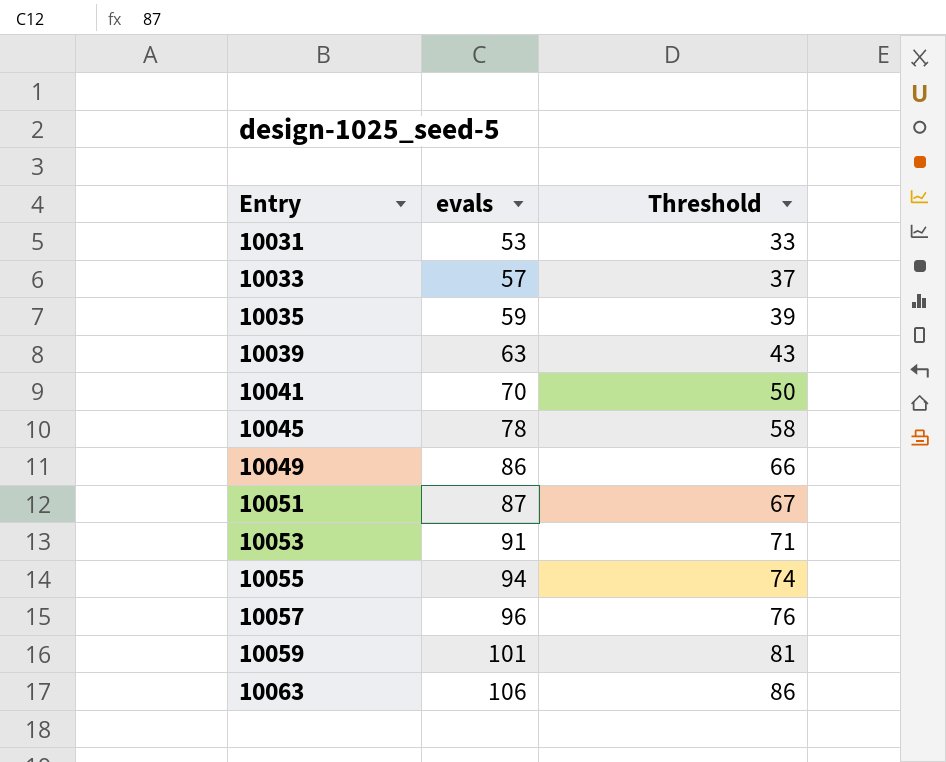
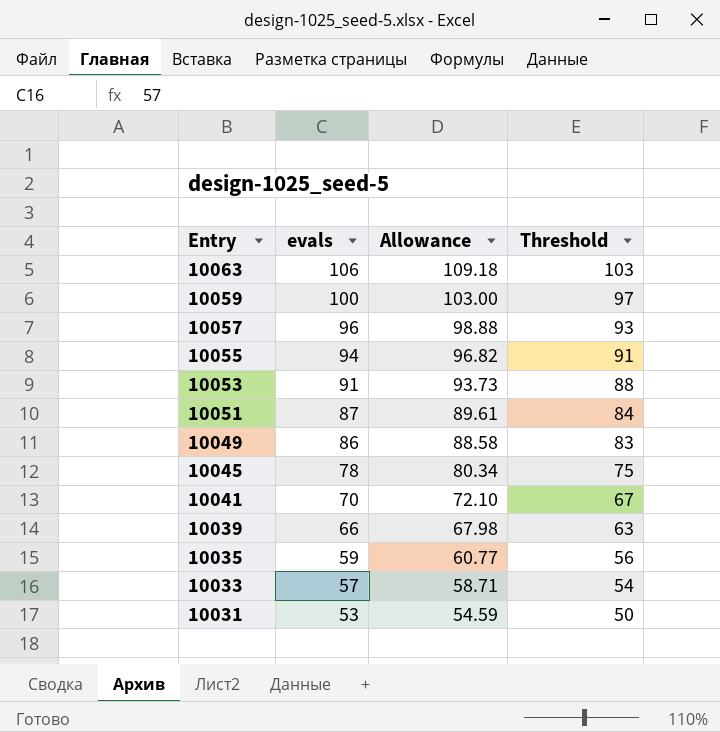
row order: Entry ascending -> Entry descending
column Allowance | formula: none -> [evals] * 1.03
column Threshold | formula: [evals] - 20 -> [evals] - 3
10059 | evals: 101 -> 100
10039 | evals: 63 -> 66

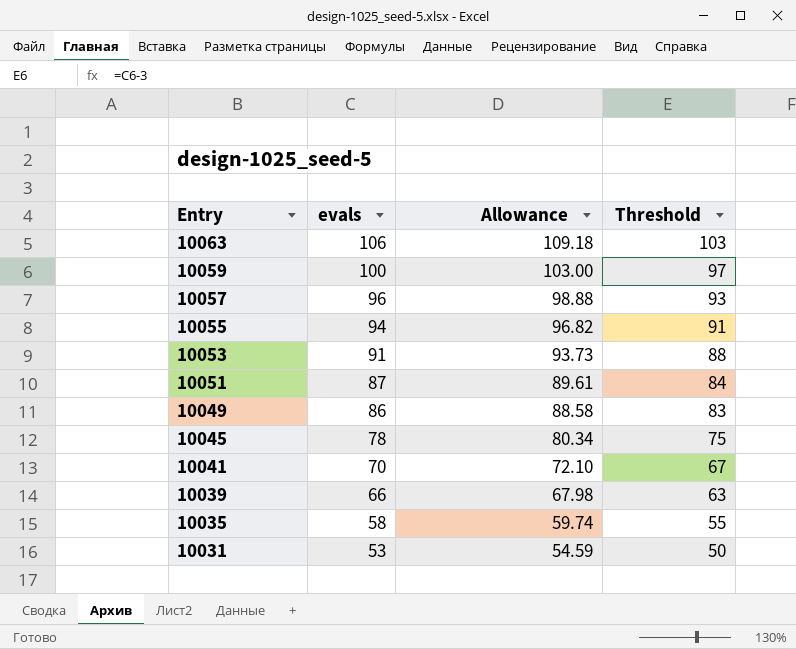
row 10033: 57 | 58.71 | 54 -> none
10035 | evals: 59 -> 58
10035 | Allowance: 60.77 -> 59.74
10035 | Threshold: 56 -> 55

